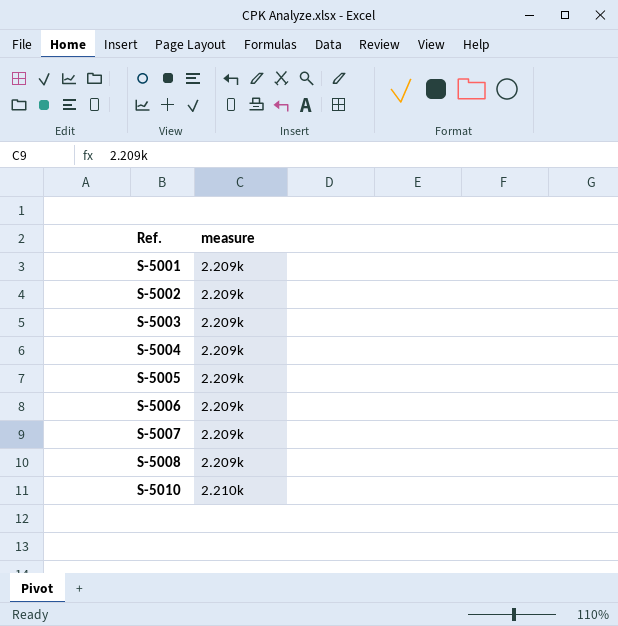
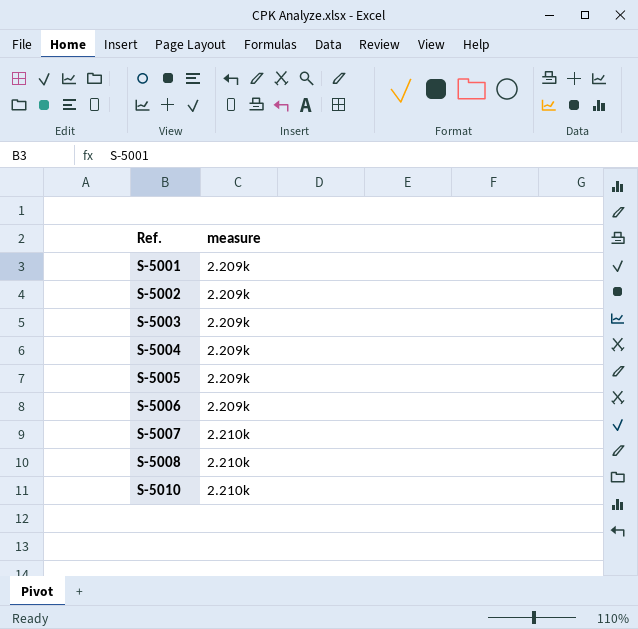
S-5007 | measure: 2.209k -> 2.210k
S-5008 | measure: 2.209k -> 2.210k

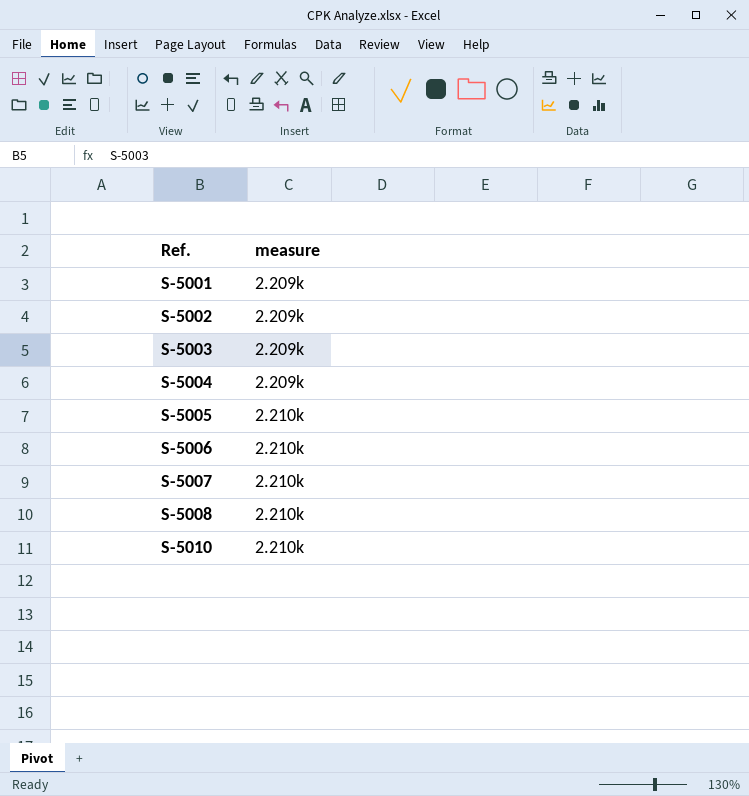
S-5005 | measure: 2.209k -> 2.210k
S-5006 | measure: 2.209k -> 2.210k

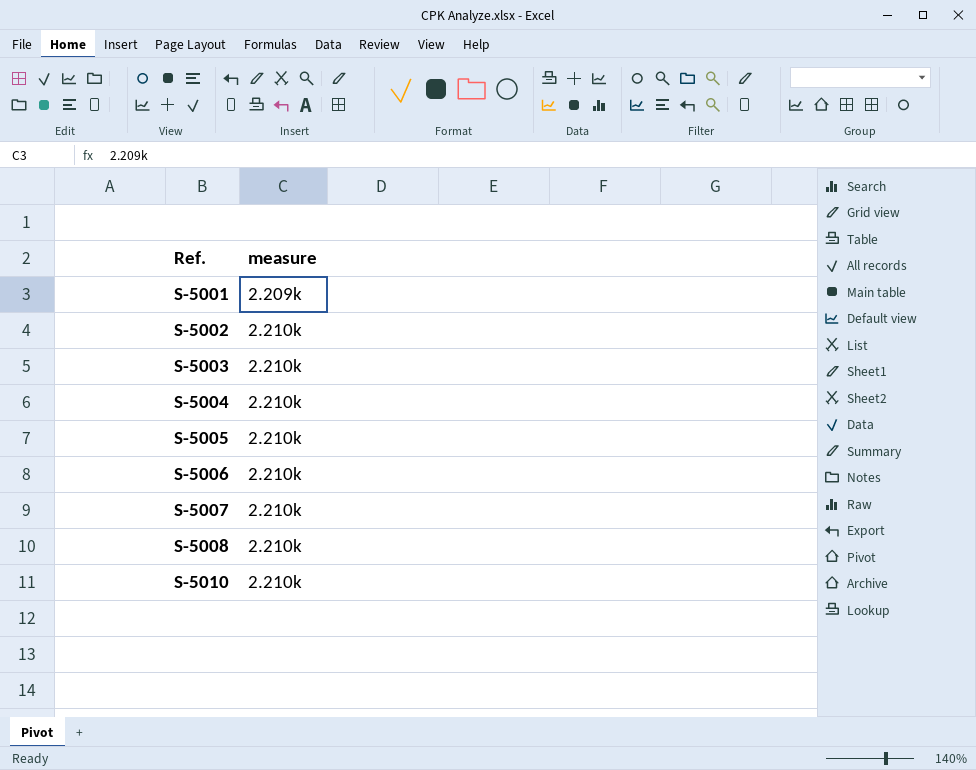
S-5002 | measure: 2.209k -> 2.210k
S-5003 | measure: 2.209k -> 2.210k
S-5004 | measure: 2.209k -> 2.210k

